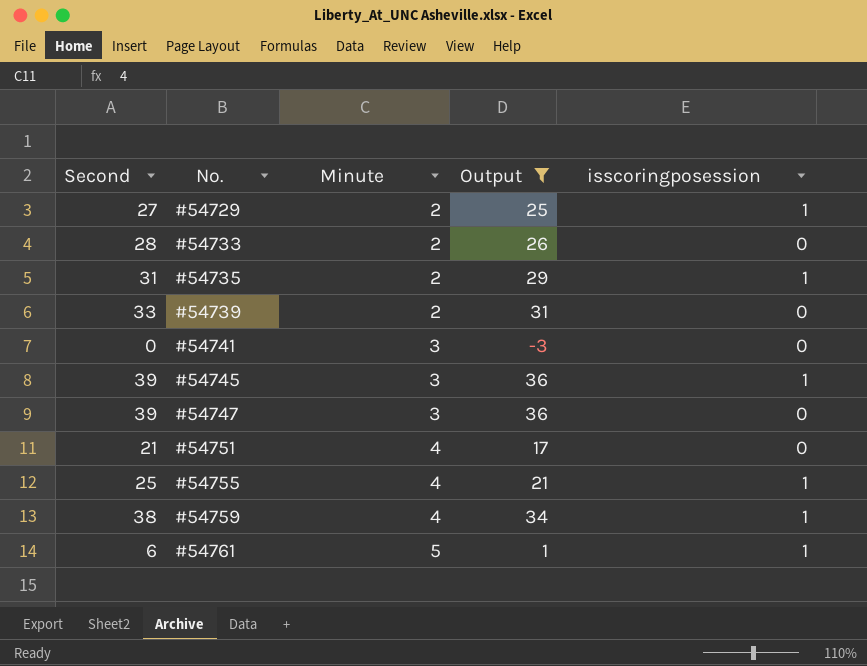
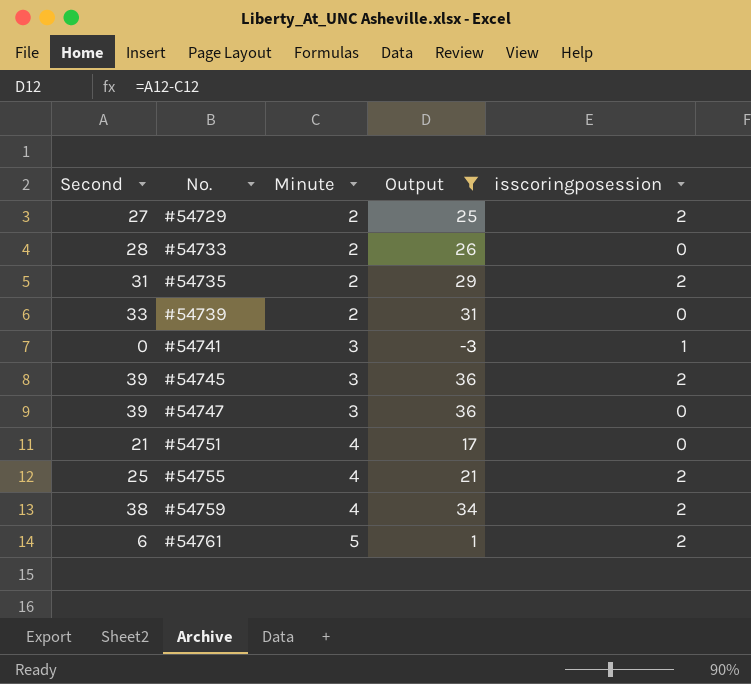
#54729 | isscoringposession: 1 -> 2
#54735 | isscoringposession: 1 -> 2
#54741 | isscoringposession: 0 -> 1
#54745 | isscoringposession: 1 -> 2
#54755 | isscoringposession: 1 -> 2
#54759 | isscoringposession: 1 -> 2
#54761 | isscoringposession: 1 -> 2

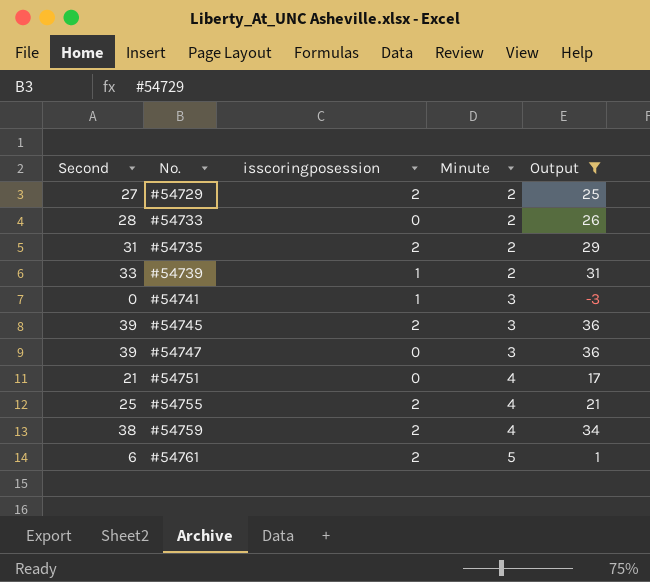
column isscoringposession | position: 5 -> 3
#54739 | isscoringposession: 0 -> 1

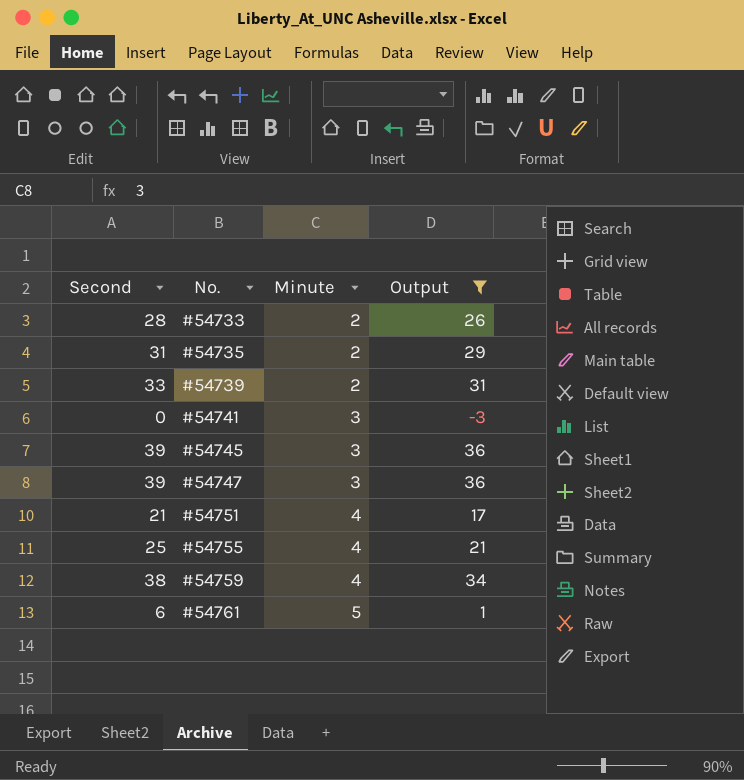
column isscoringposession | position: 3 -> none
row #54729: 27 | 2 | 2 | 25 -> none

